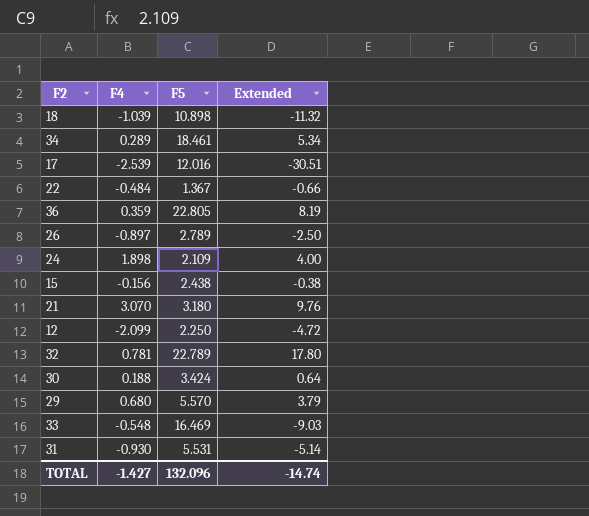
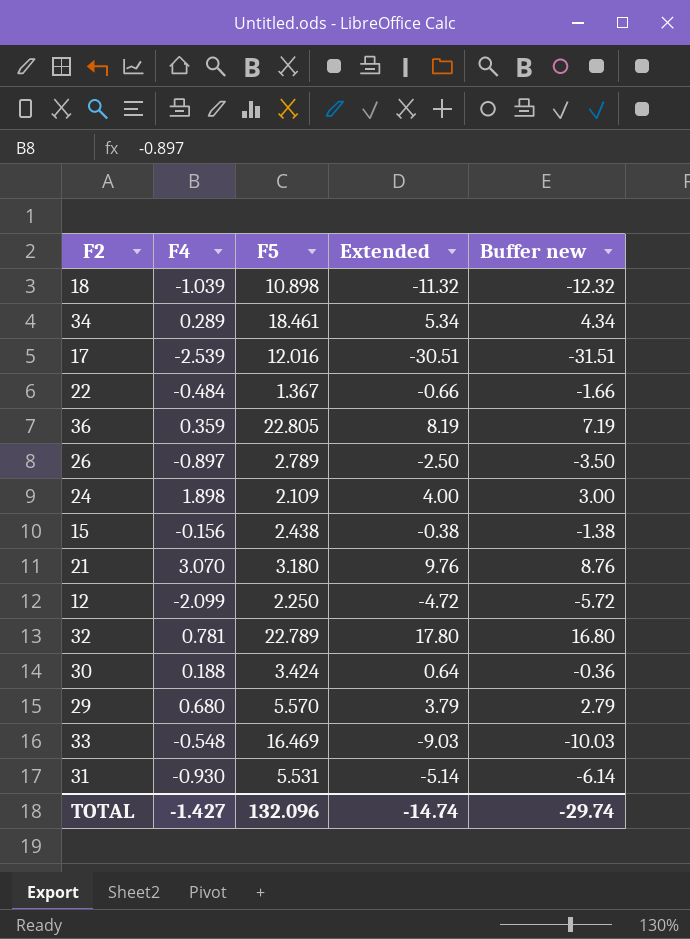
column Buffer new | formula: none -> [Extended] - 1

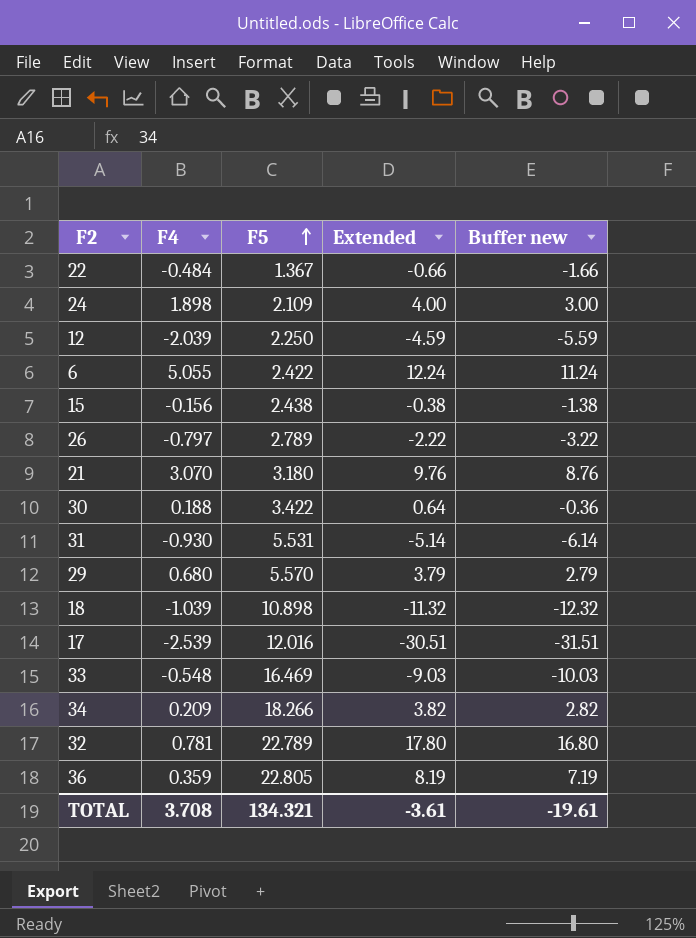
row order: none -> F5 ascending
12 | F4: -2.099 -> -2.039
12 | Extended: -4.72 -> -4.59
12 | Buffer new: -5.72 -> -5.59
row 6: none -> 5.055 | 2.422 | 12.24 | 11.24
26 | F4: -0.897 -> -0.797
26 | Extended: -2.50 -> -2.22
26 | Buffer new: -3.50 -> -3.22
30 | F5: 3.424 -> 3.422
34 | F4: 0.289 -> 0.209
34 | F5: 18.461 -> 18.266
34 | Extended: 5.34 -> 3.82
34 | Buffer new: 4.34 -> 2.82
TOTAL | F4: -1.427 -> 3.708
TOTAL | F5: 132.096 -> 134.321
TOTAL | Extended: -14.74 -> -3.61
TOTAL | Buffer new: -29.74 -> -19.61

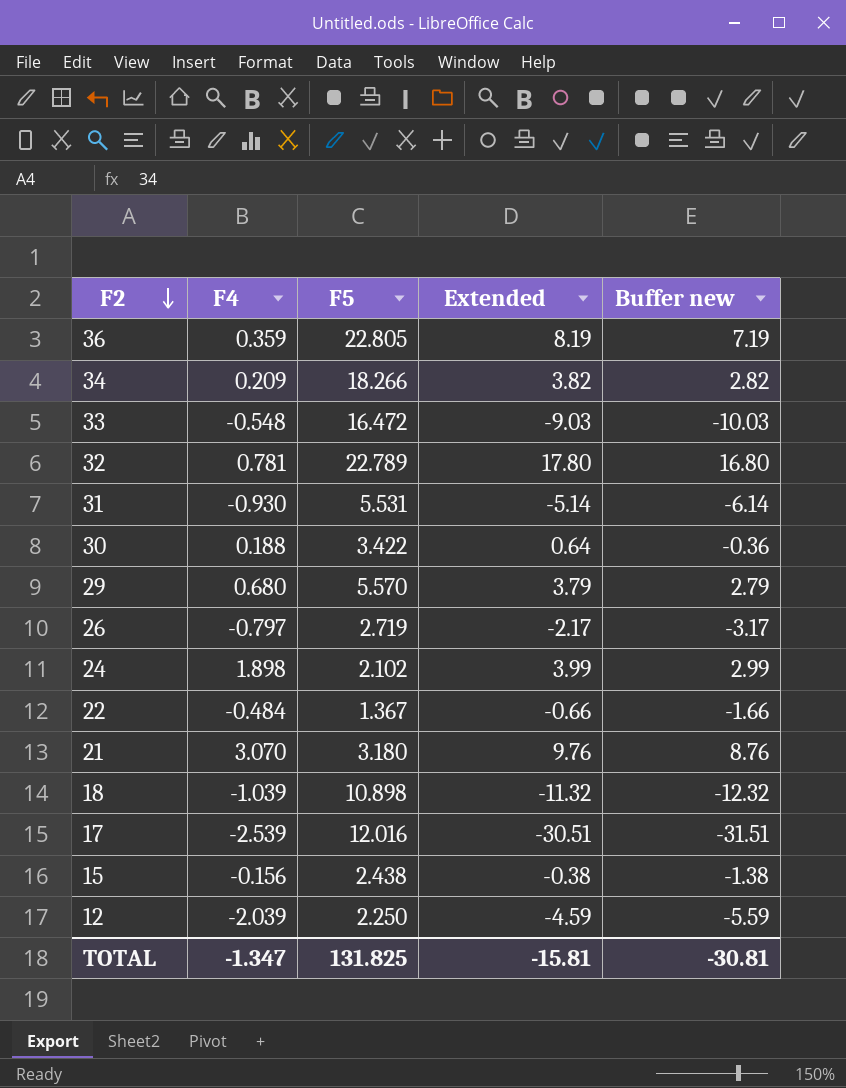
row order: F5 ascending -> F2 descending
row 6: 5.055 | 2.422 | 12.24 | 11.24 -> none
33 | F5: 16.469 -> 16.472
26 | F5: 2.789 -> 2.719
26 | Extended: -2.22 -> -2.17
26 | Buffer new: -3.22 -> -3.17
24 | F5: 2.109 -> 2.102
24 | Extended: 4.00 -> 3.99
24 | Buffer new: 3.00 -> 2.99
TOTAL | F4: 3.708 -> -1.347
TOTAL | F5: 134.321 -> 131.825
TOTAL | Extended: -3.61 -> -15.81
TOTAL | Buffer new: -19.61 -> -30.81

